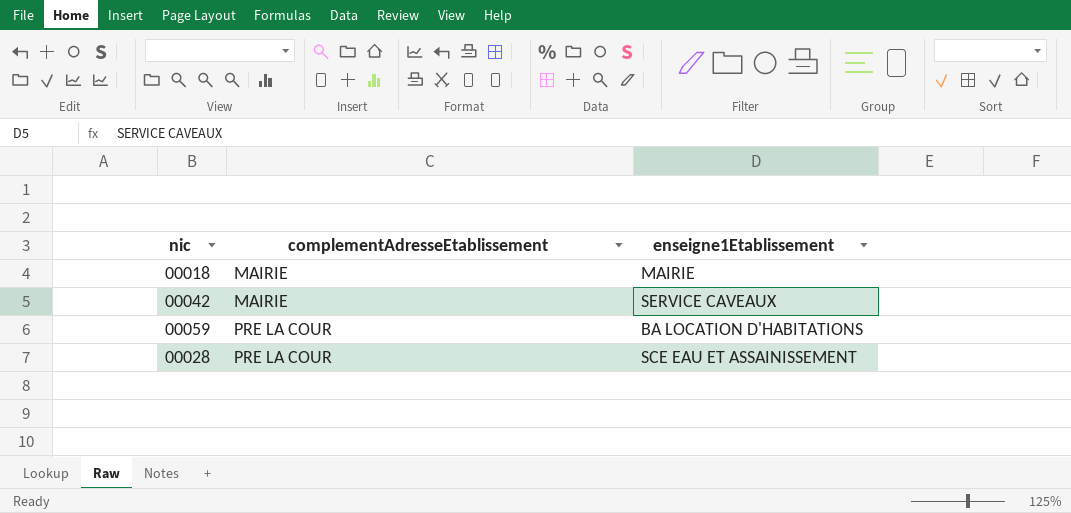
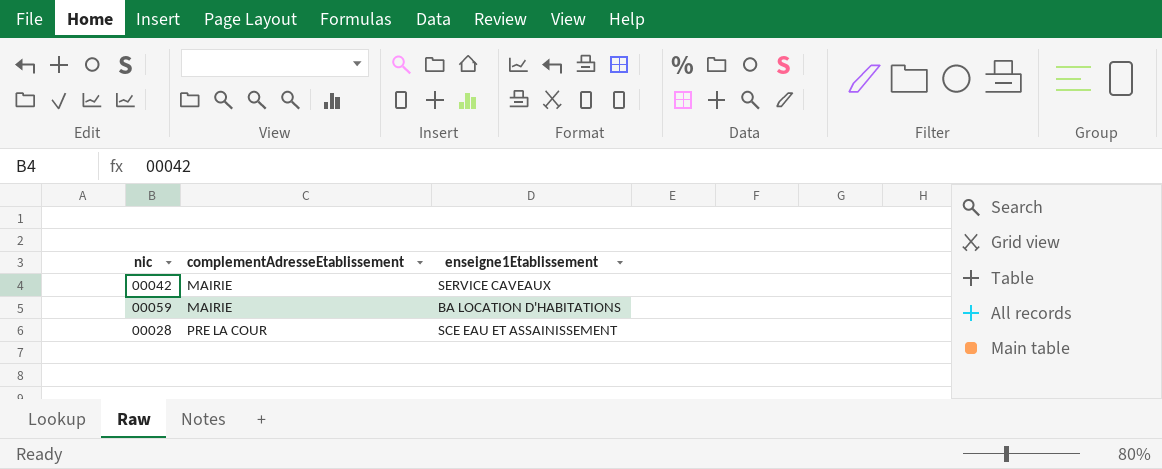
row 00018: MAIRIE | MAIRIE -> none
00059 | complementAdresseEtablissement: PRE LA COUR -> MAIRIE

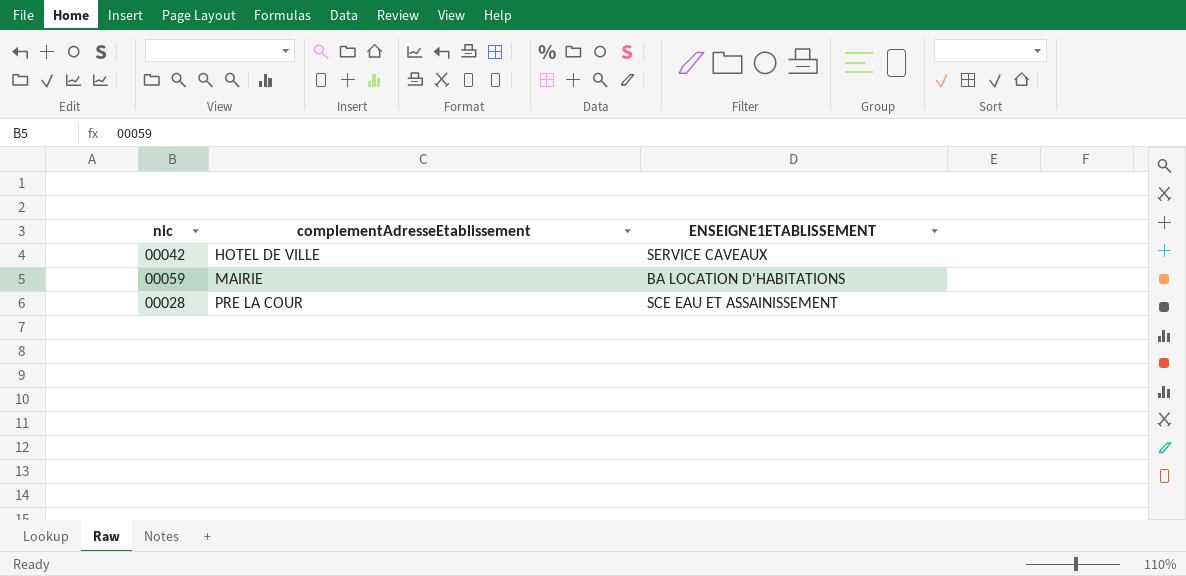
column name: enseigne1Etablissement -> ENSEIGNE1ETABLISSEMENT
00042 | complementAdresseEtablissement: MAIRIE -> HOTEL DE VILLE

